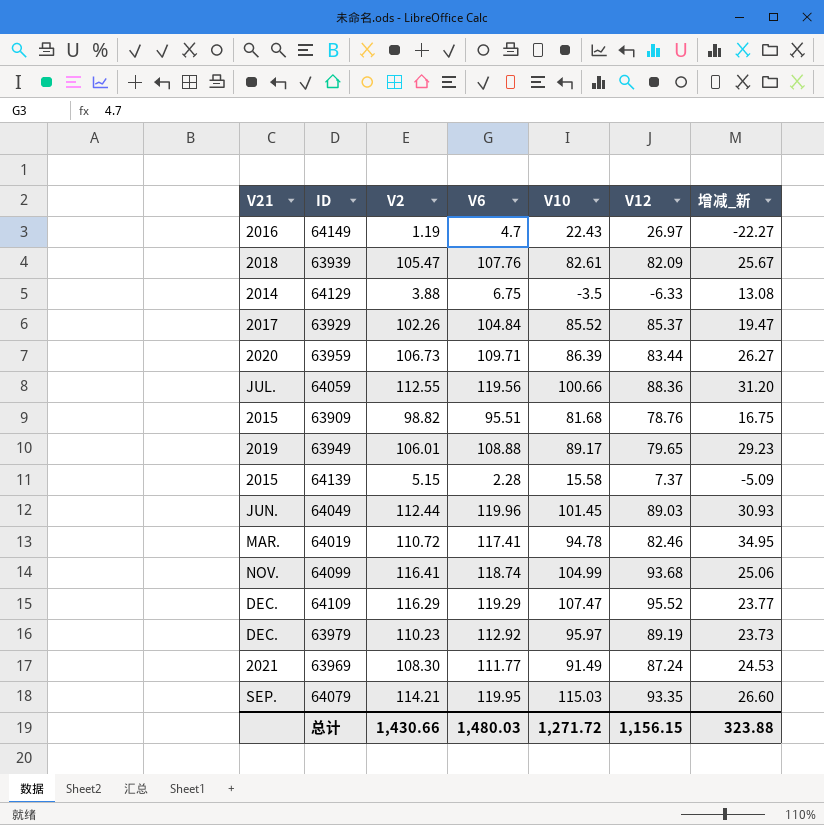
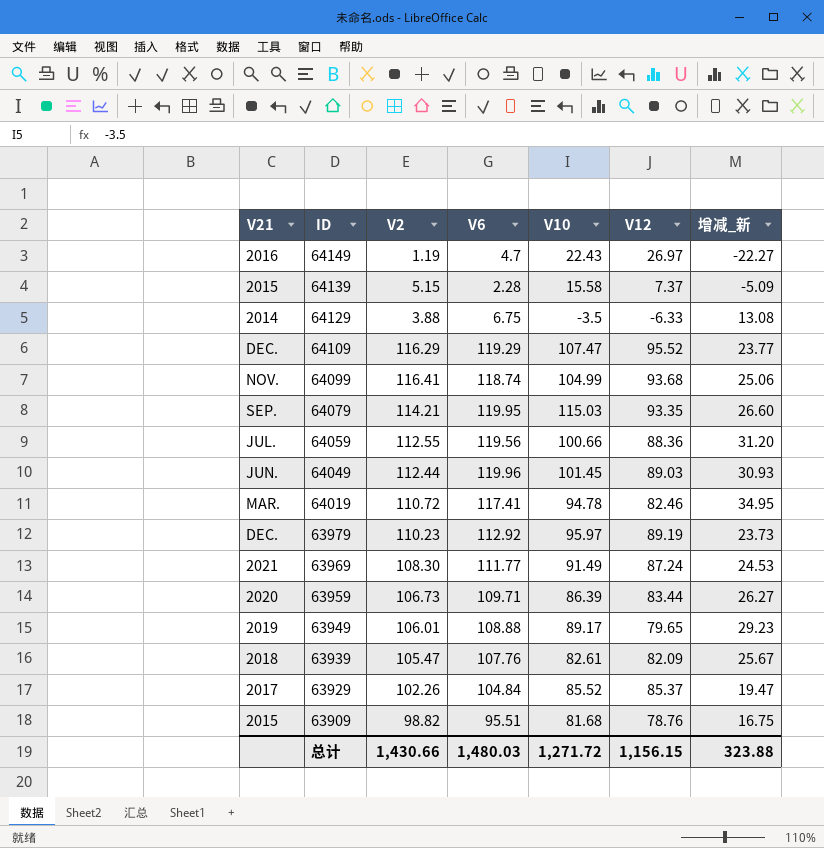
row order: none -> ID descending

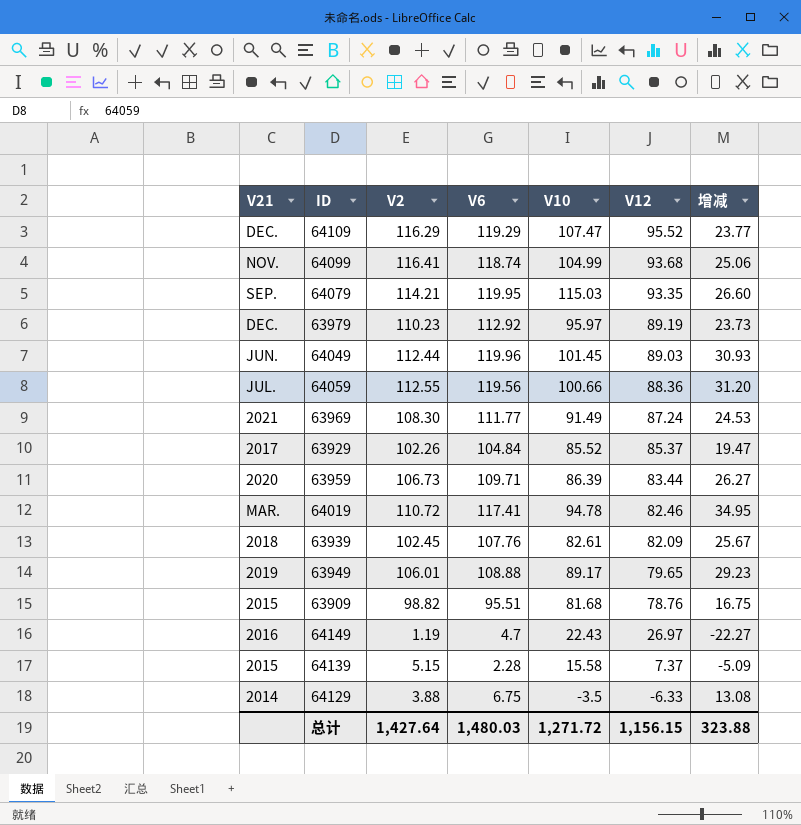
row order: ID descending -> V12 descending
column name: 增减_新 -> 增减
63939 | V2: 105.47 -> 102.45
总计 | V2: 1,430.66 -> 1,427.64

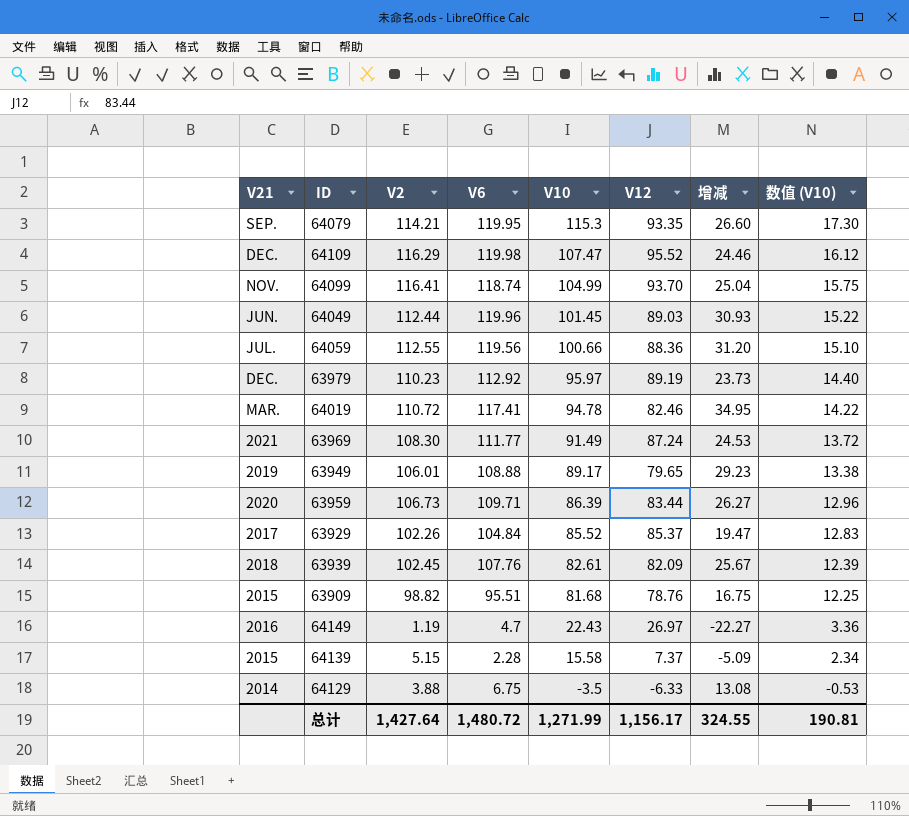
row order: V12 descending -> V10 descending
column 数值 (V10) | formula: none -> [V10] * 0.15
64079 | V10: 115.03 -> 115.3
64109 | V6: 119.29 -> 119.98
64109 | 增减: 23.77 -> 24.46
64099 | V12: 93.68 -> 93.70
64099 | 增减: 25.06 -> 25.04
总计 | V6: 1,480.03 -> 1,480.72
总计 | V10: 1,271.72 -> 1,271.99
总计 | V12: 1,156.15 -> 1,156.17
总计 | 增减: 323.88 -> 324.55

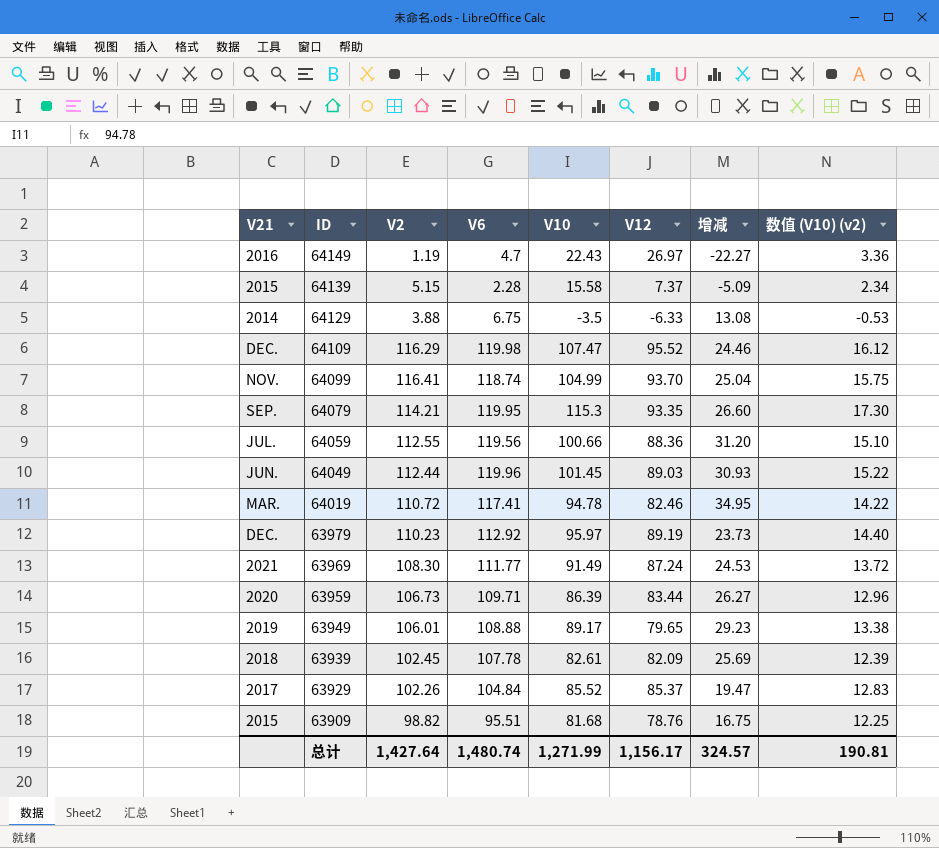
row order: V10 descending -> ID descending
column name: 数值 (V10) -> 数值 (V10) (v2)
63939 | V6: 107.76 -> 107.78
63939 | 增减: 25.67 -> 25.69
总计 | V6: 1,480.72 -> 1,480.74
总计 | 增减: 324.55 -> 324.57

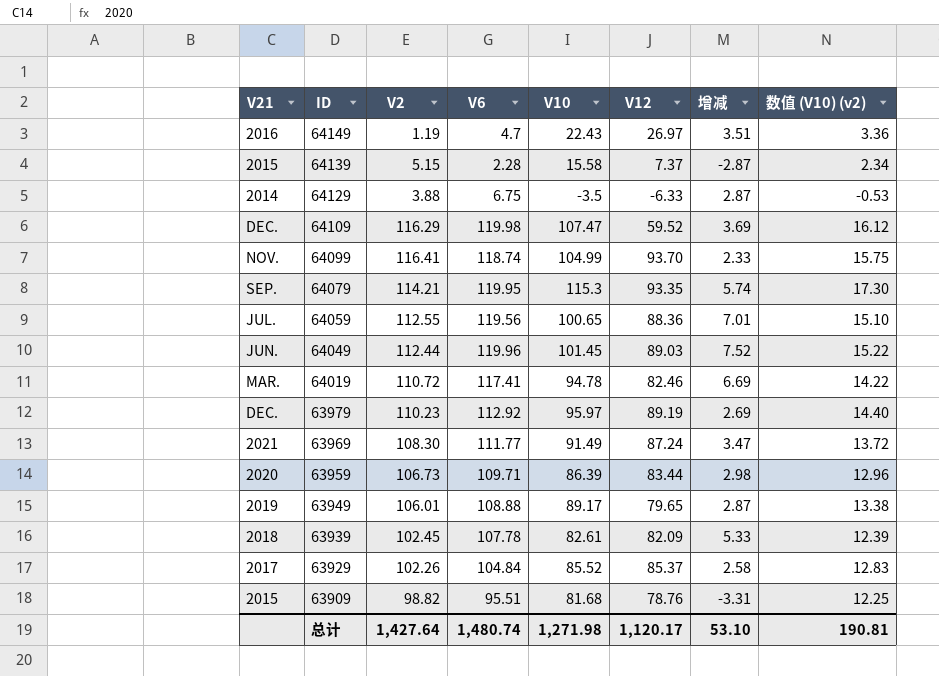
column 增减 | formula: [V6] - [V12] -> [V6] - [V2]
64109 | V12: 95.52 -> 59.52
64059 | V10: 100.66 -> 100.65
总计 | V10: 1,271.99 -> 1,271.98
总计 | V12: 1,156.17 -> 1,120.17
总计 | 增减: 324.57 -> 53.10

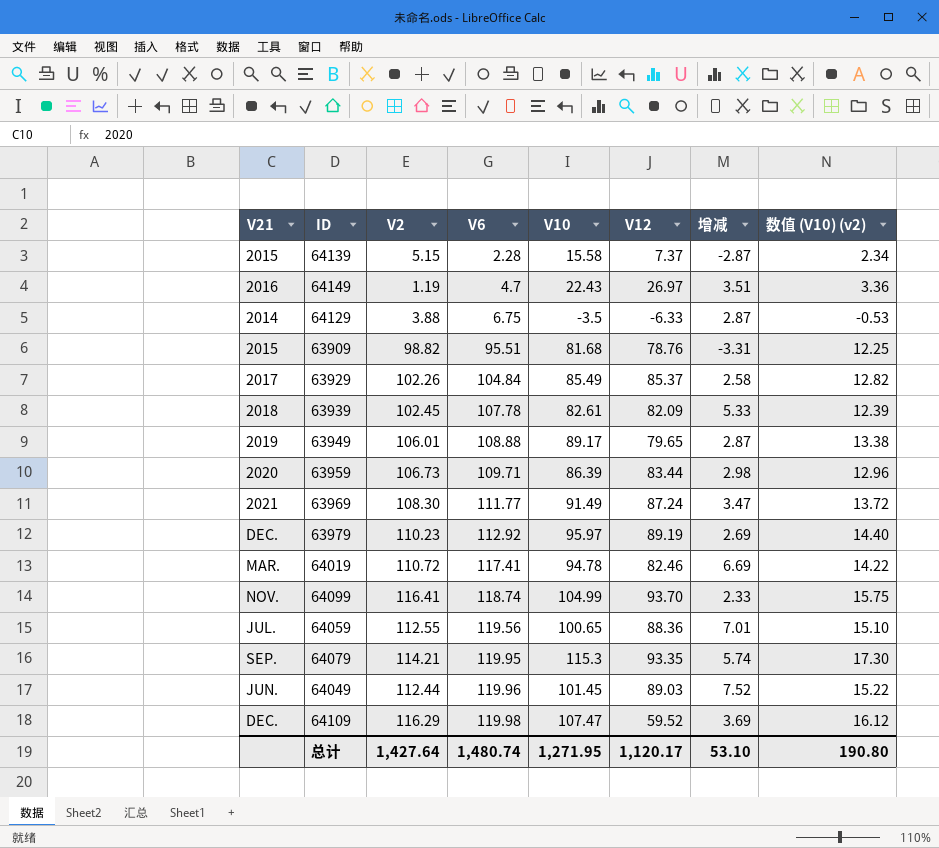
row order: ID descending -> V6 ascending
63929 | V10: 85.52 -> 85.49
63929 | 数值 (V10) (v2): 12.83 -> 12.82
总计 | V10: 1,271.98 -> 1,271.95
总计 | 数值 (V10) (v2): 190.81 -> 190.80

